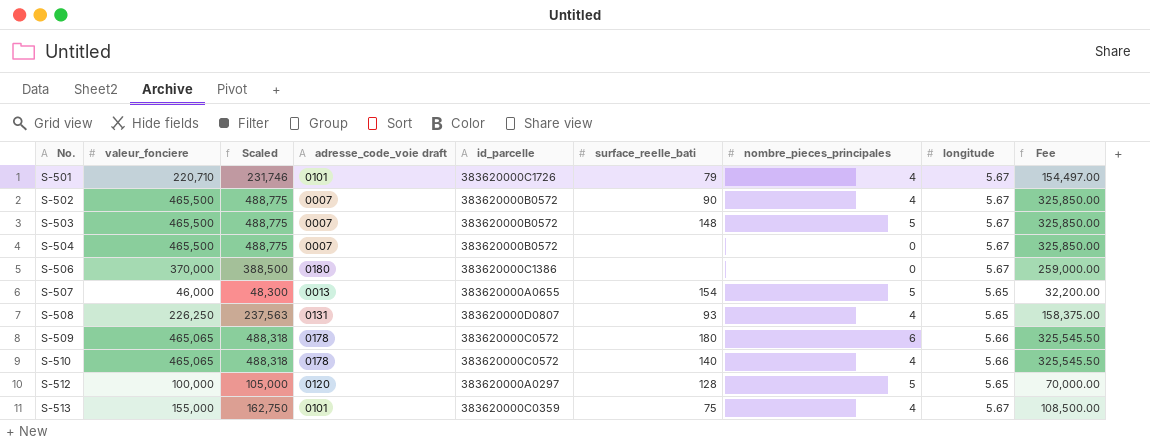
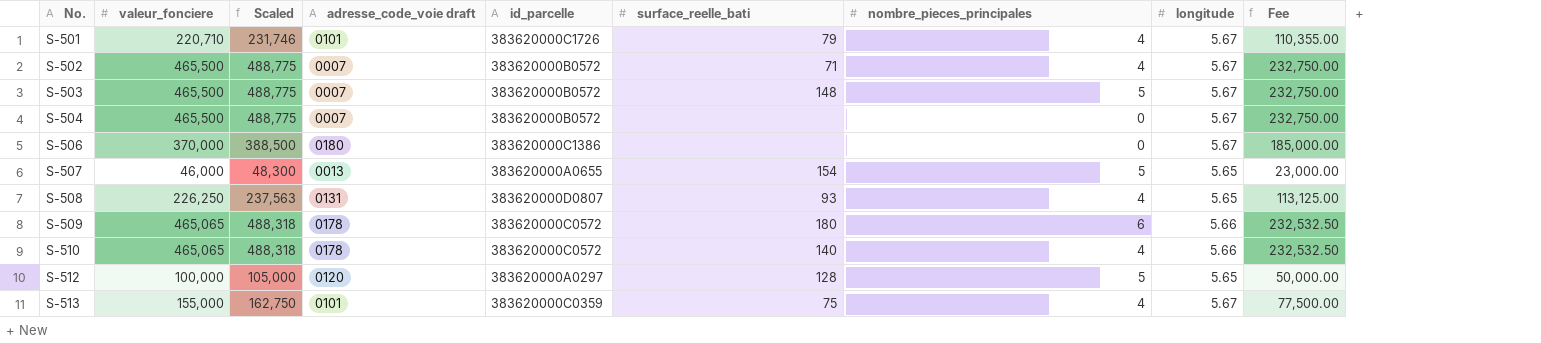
column Fee | formula: [valeur_fonciere] * 0.7 -> [valeur_fonciere] * 0.5
S-502 | surface_reelle_bati: 90 -> 71

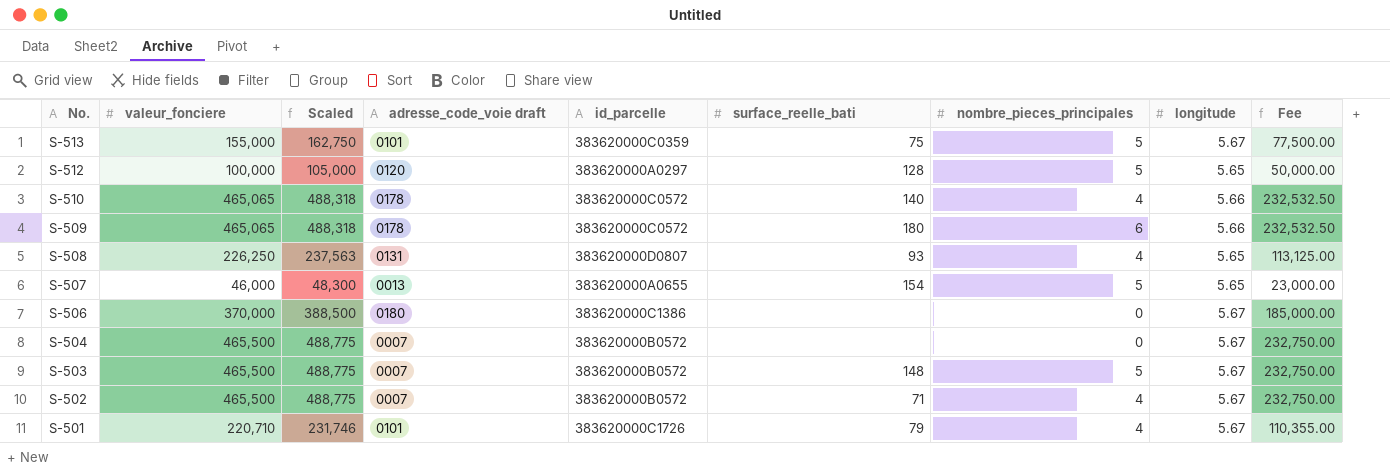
row order: No. ascending -> No. descending
S-513 | nombre_pieces_principales: 4 -> 5

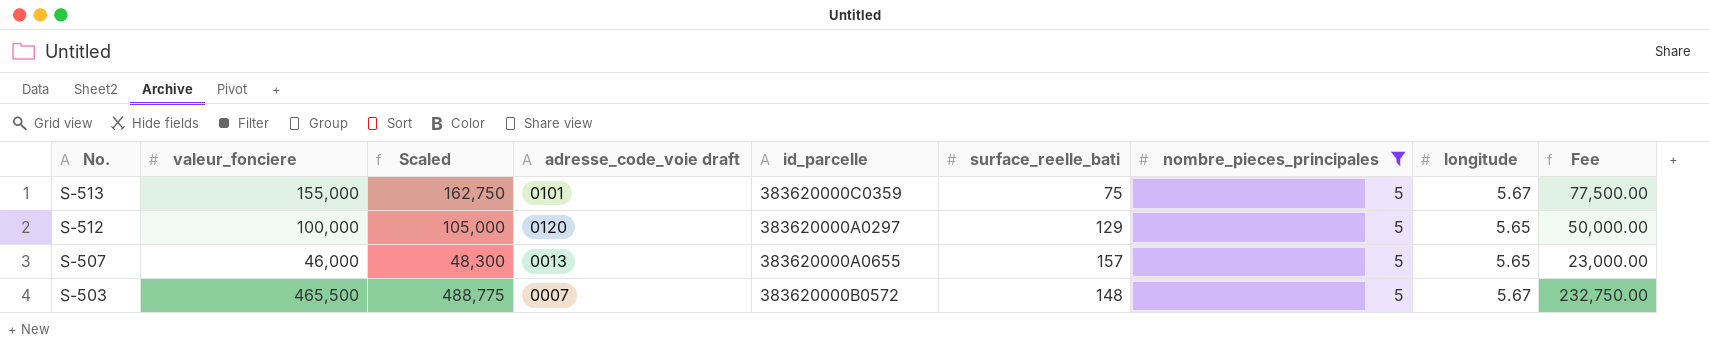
filter: none -> nombre_pieces_principales = 5
S-512 | surface_reelle_bati: 128 -> 129
S-507 | surface_reelle_bati: 154 -> 157

